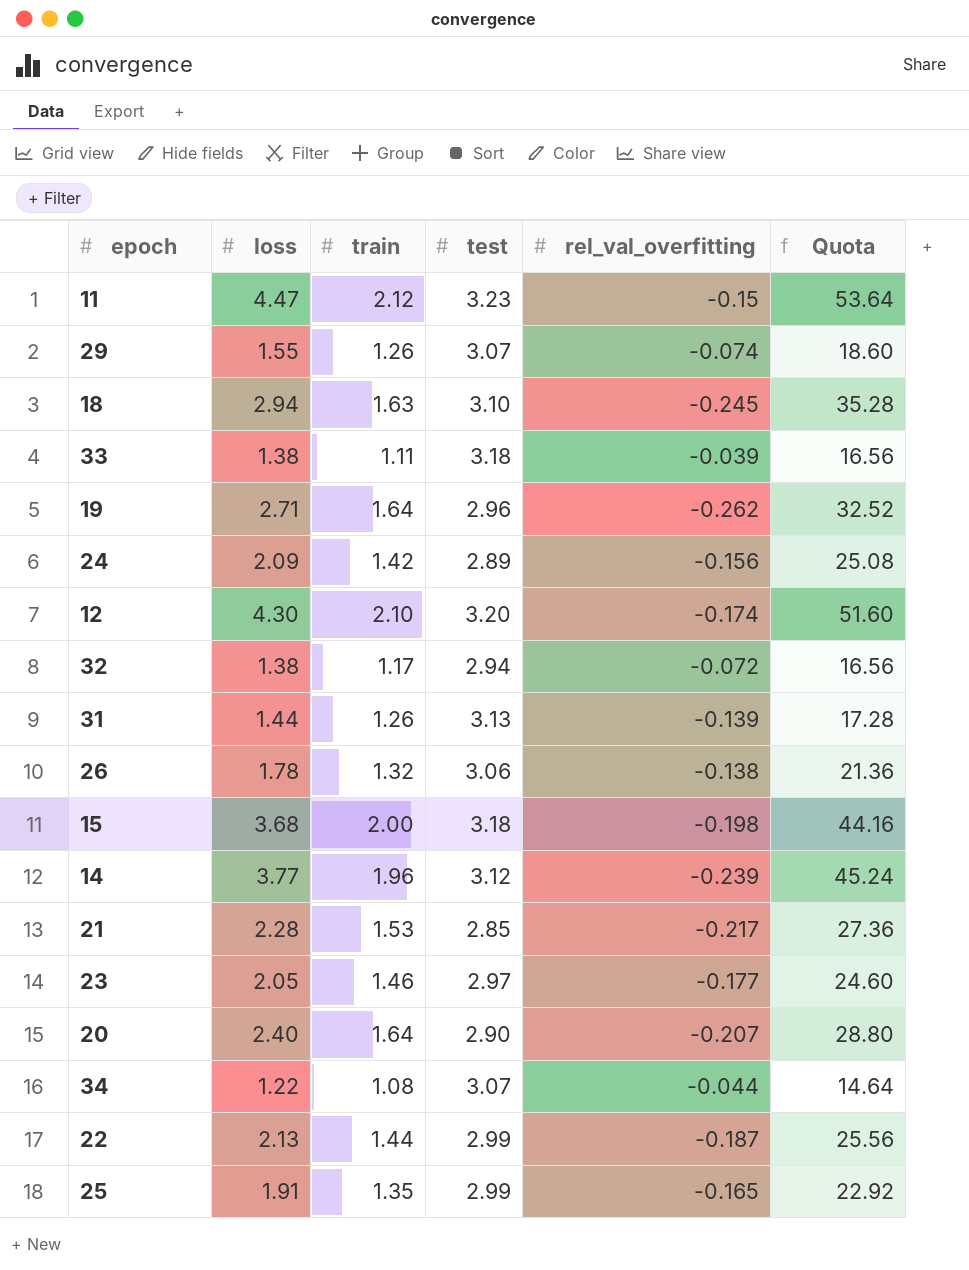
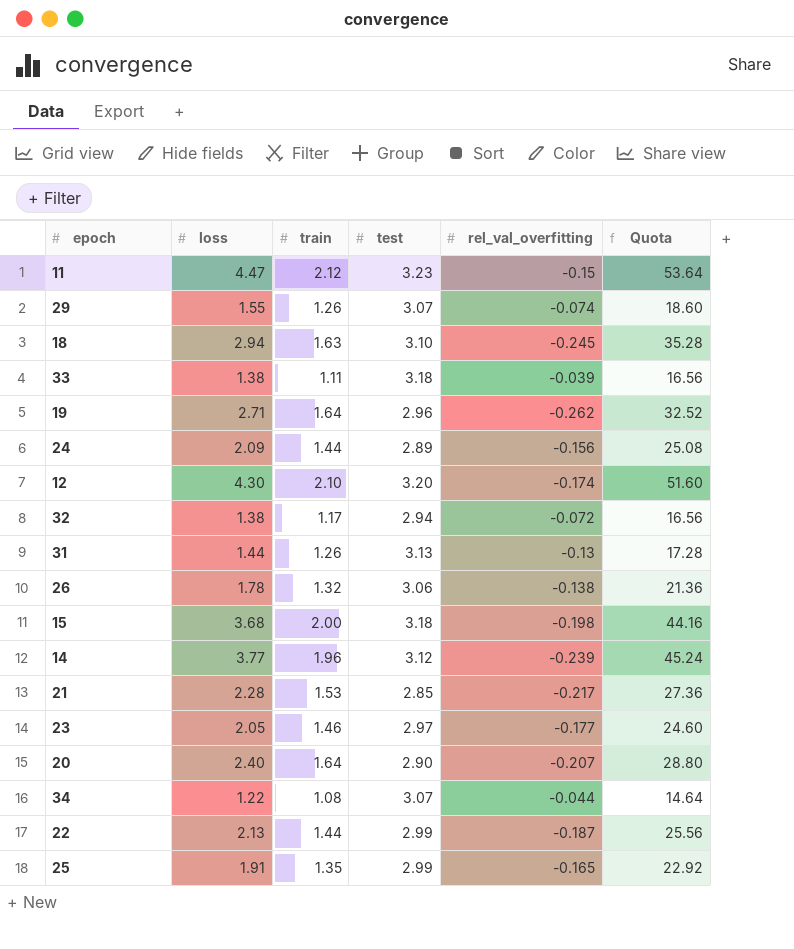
24 | train: 1.42 -> 1.44
31 | rel_val_overfitting: -0.139 -> -0.13

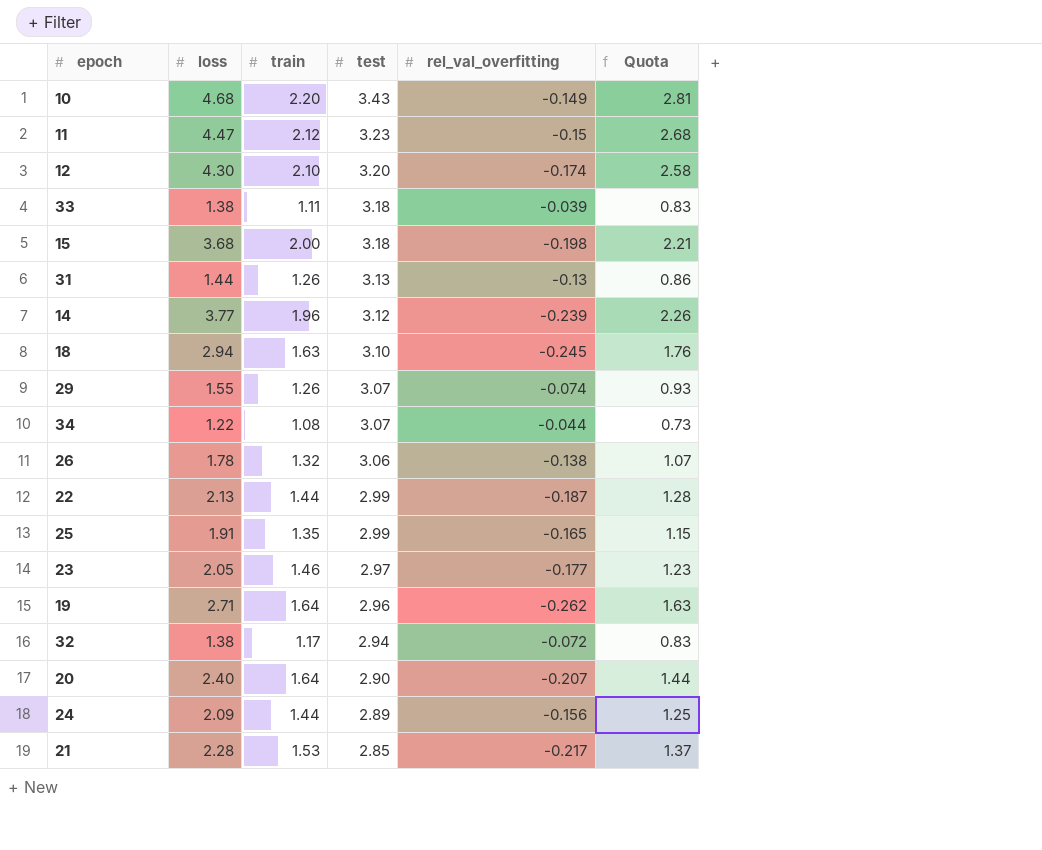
row order: none -> test descending
column Quota | formula: [loss] * 12 -> [loss] * 0.6
row 10: none -> 4.68 | 2.20 | 3.43 | -0.149 | 2.81

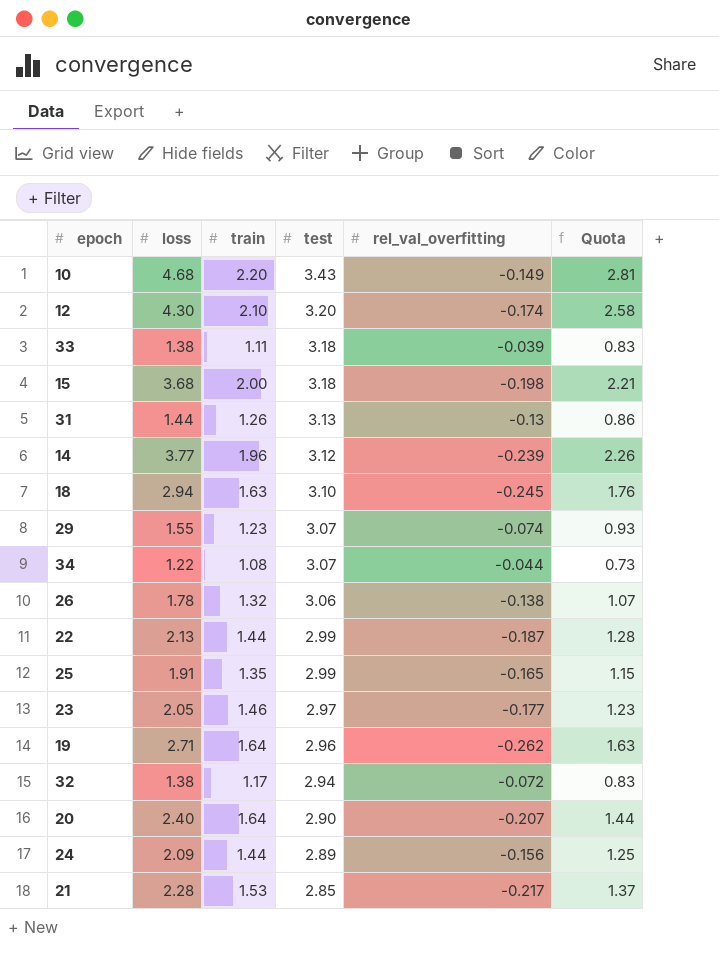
row 11: 4.47 | 2.12 | 3.23 | -0.15 | 2.68 -> none
29 | train: 1.26 -> 1.23

